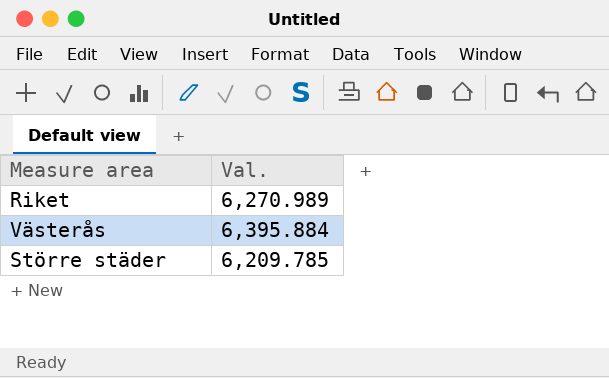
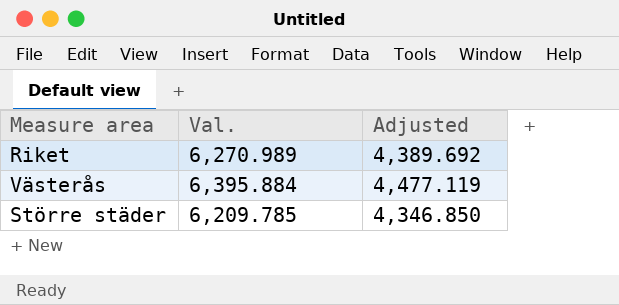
column Adjusted | formula: none -> [Val.] * 0.7

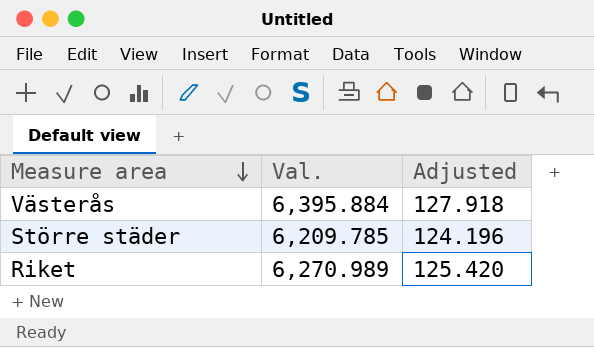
row order: none -> Measure area descending
column Adjusted | formula: [Val.] * 0.7 -> [Val.] * 0.02

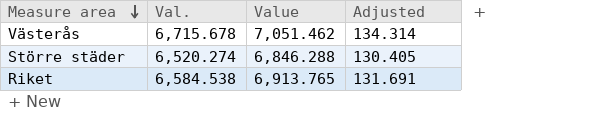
column Value | formula: none -> [Val.] * 1.05
Västerås | Val.: 6,395.884 -> 6,715.678
Västerås | Adjusted: 127.918 -> 134.314
Större städer | Val.: 6,209.785 -> 6,520.274
Större städer | Adjusted: 124.196 -> 130.405
Riket | Val.: 6,270.989 -> 6,584.538
Riket | Adjusted: 125.420 -> 131.691

